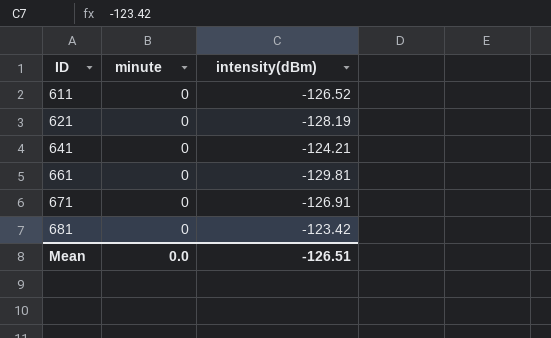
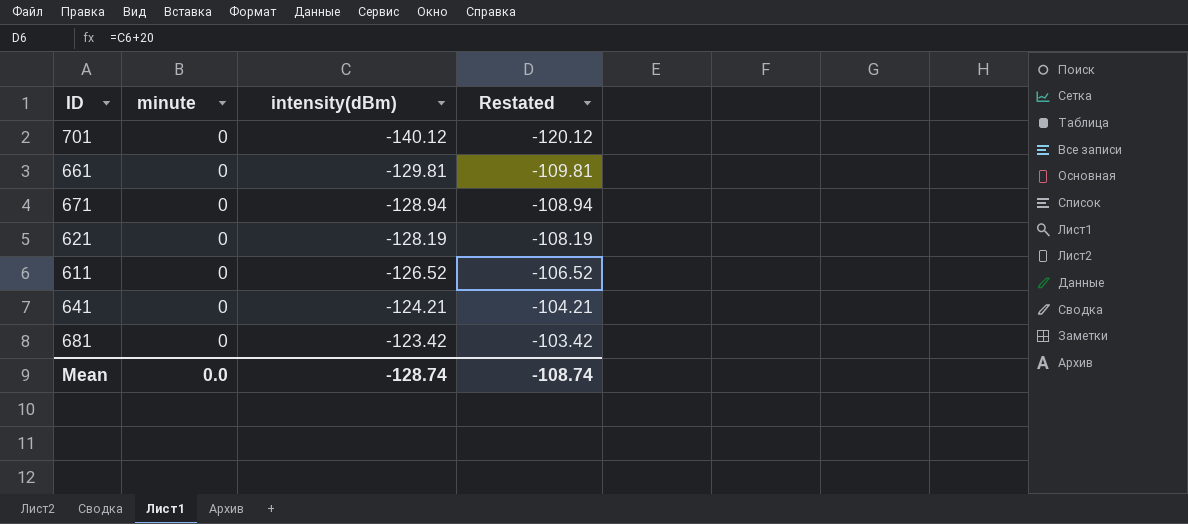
row order: ID ascending -> intensity(dBm) ascending
column Restated | formula: none -> [intensity(dBm)] + 20
row 701: none -> 0 | -140.12 | -120.12
671 | intensity(dBm): -126.91 -> -128.94
Mean | intensity(dBm): -126.51 -> -128.74

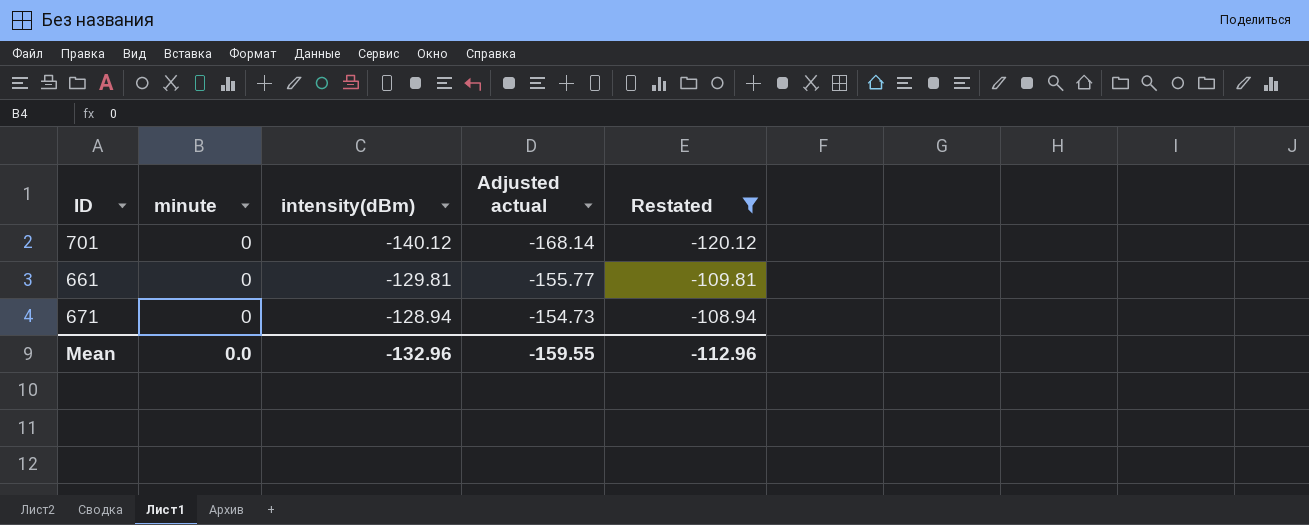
filter: none -> Restated <= -108.94
column Adjusted actual | formula: none -> [intensity(dBm)] * 1.2
Mean | intensity(dBm): -128.74 -> -132.96
Mean | Restated: -108.74 -> -112.96

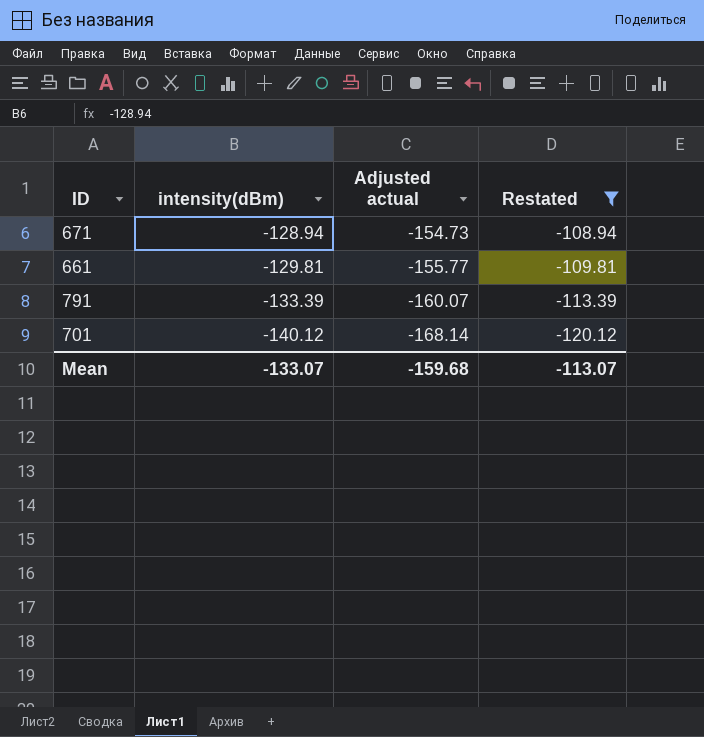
row order: intensity(dBm) ascending -> intensity(dBm) descending
column minute | position: 2 -> none
row 791: none -> -133.39 | -160.07 | -113.39
Mean | intensity(dBm): -132.96 -> -133.07
Mean | Adjusted actual: -159.55 -> -159.68
Mean | Restated: -112.96 -> -113.07

